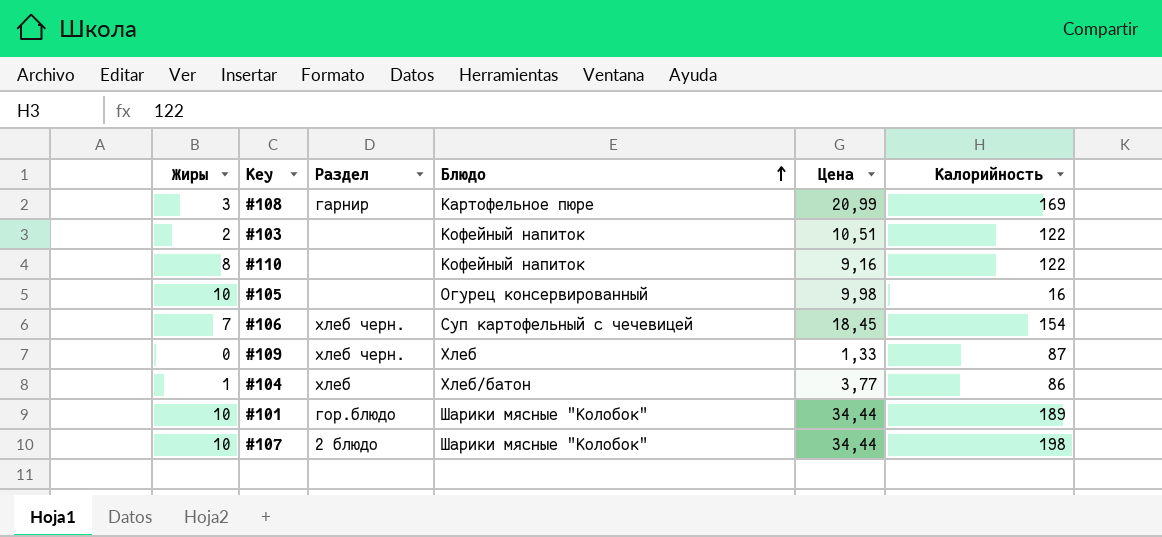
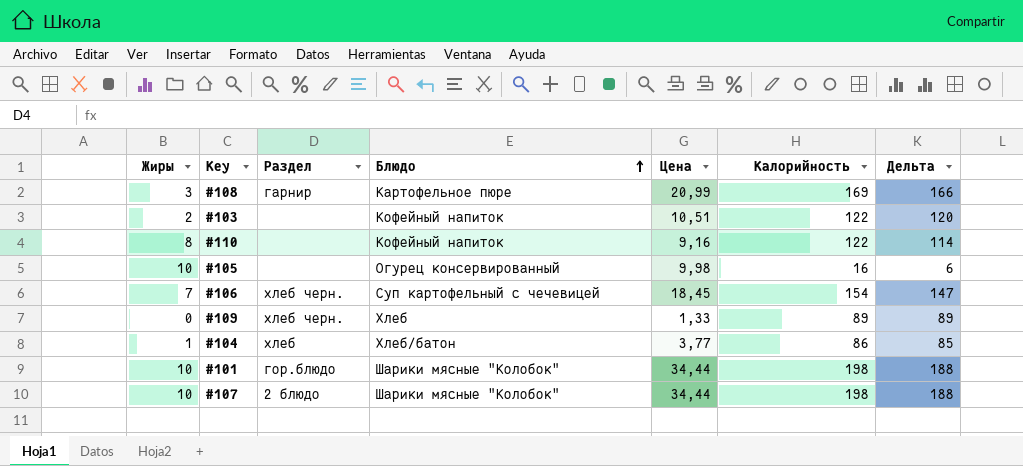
column Дельта | formula: none -> [Калорийность] - [Жиры]
#109 | Калорийность: 87 -> 89
#101 | Калорийность: 189 -> 198

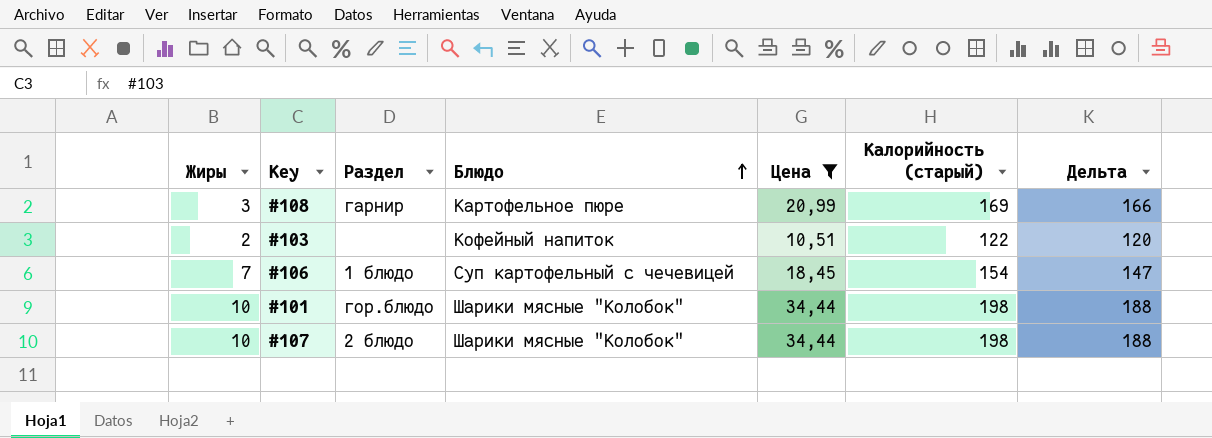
filter: none -> Цена >= 10,51
column name: Калорийность -> Калорийность (старый)
#106 | Раздел: хлеб черн. -> 1 блюдо

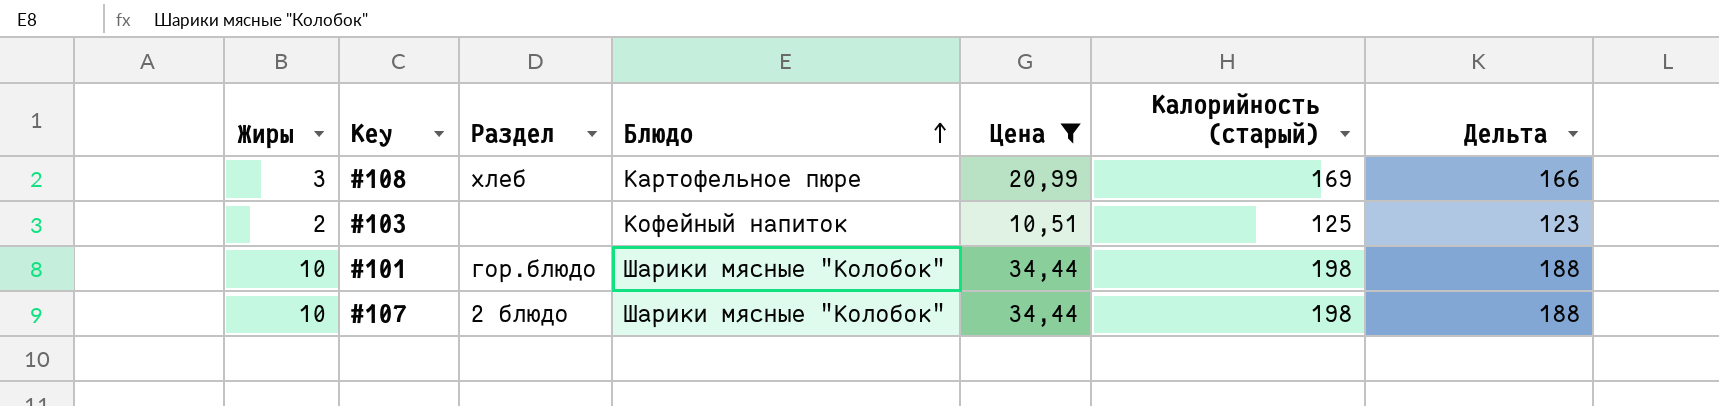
row #106: 7 | 1 блюдо | Суп картофельный с чечевицей | 18,45 | 154 | 147 -> none
#108 | Раздел: гарнир -> хлеб
#103 | Калорийность (старый): 122 -> 125
#103 | Дельта: 120 -> 123

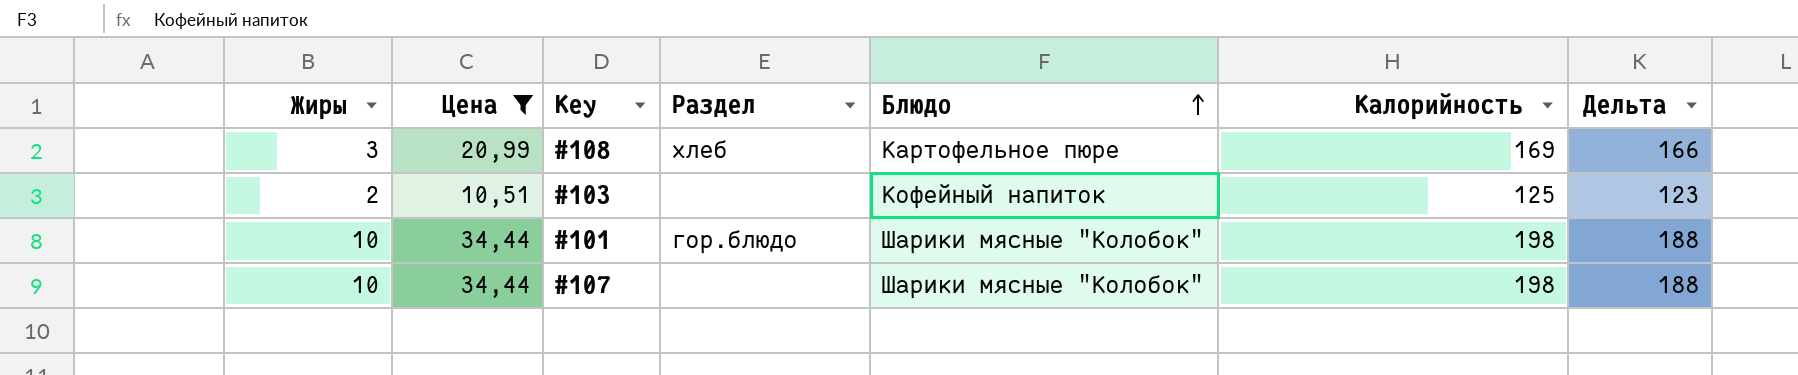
column Цена | position: 5 -> 2
column name: Калорийность (старый) -> Калорийность
#107 | Раздел: 2 блюдо -> none

